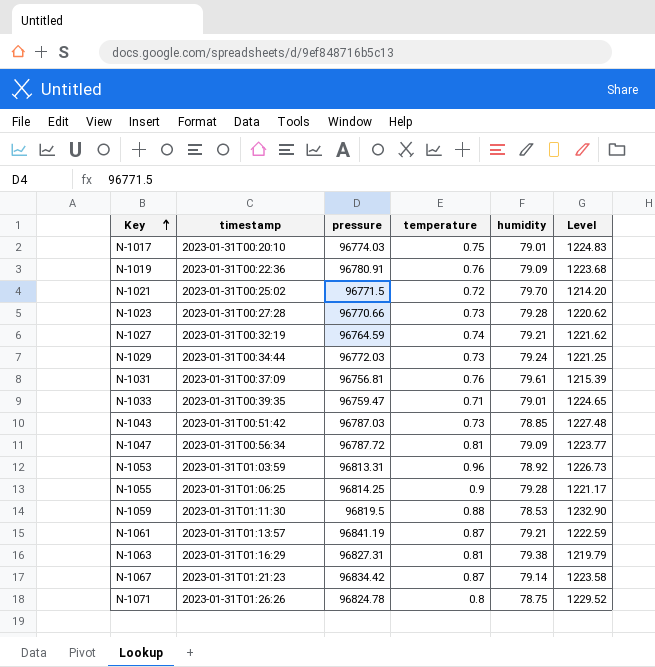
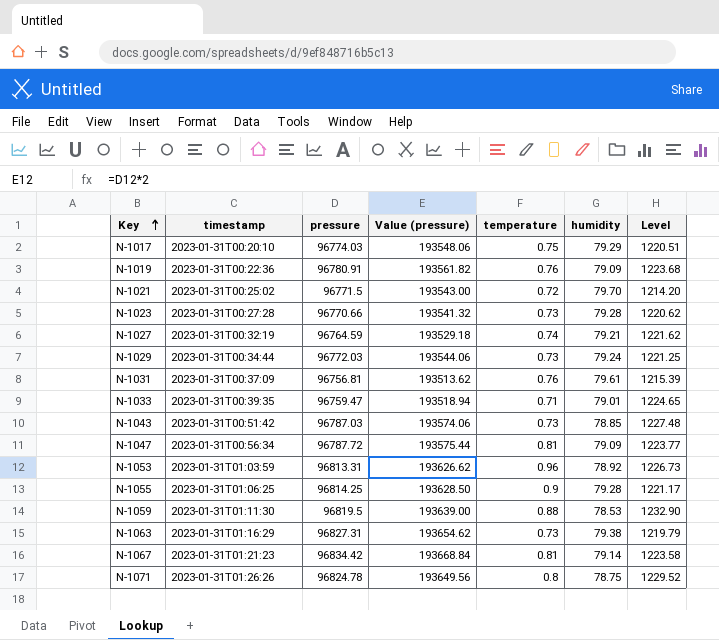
column Value (pressure) | formula: none -> [pressure] * 2
row N-1061: 2023-01-31T01:13:57 | 96841.19 | 0.87 | 79.21 | 1222.59 -> none
N-1017 | humidity: 79.01 -> 79.29
N-1017 | Level: 1224.83 -> 1220.51
N-1063 | temperature: 0.81 -> 0.73
N-1067 | temperature: 0.87 -> 0.81

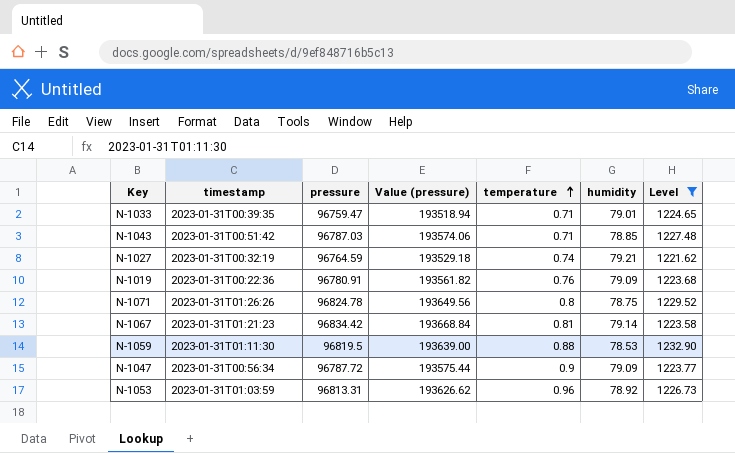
filter: none -> Level >= 1221.62
row order: Key ascending -> temperature ascending
N-1043 | temperature: 0.73 -> 0.71
N-1047 | temperature: 0.81 -> 0.9

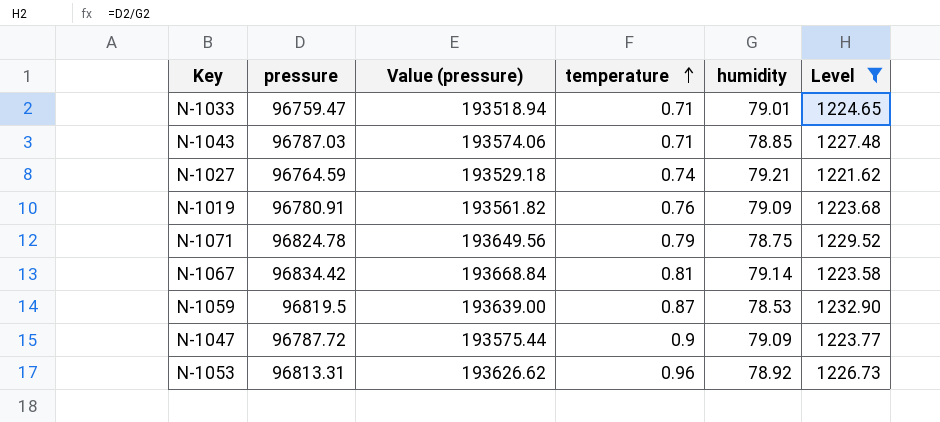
column timestamp | position: 2 -> none
N-1071 | temperature: 0.8 -> 0.79
N-1059 | temperature: 0.88 -> 0.87

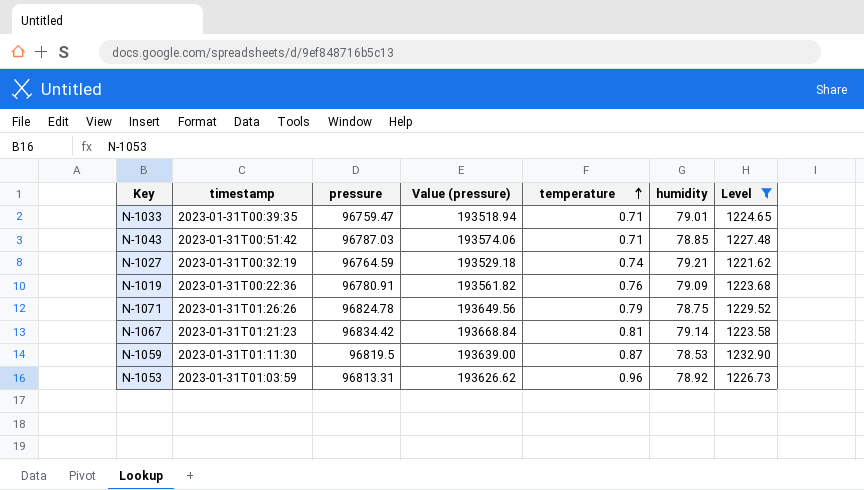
column timestamp | position: none -> 2
row N-1047: 96787.72 | 193575.44 | 0.9 | 79.09 | 1223.77 -> none

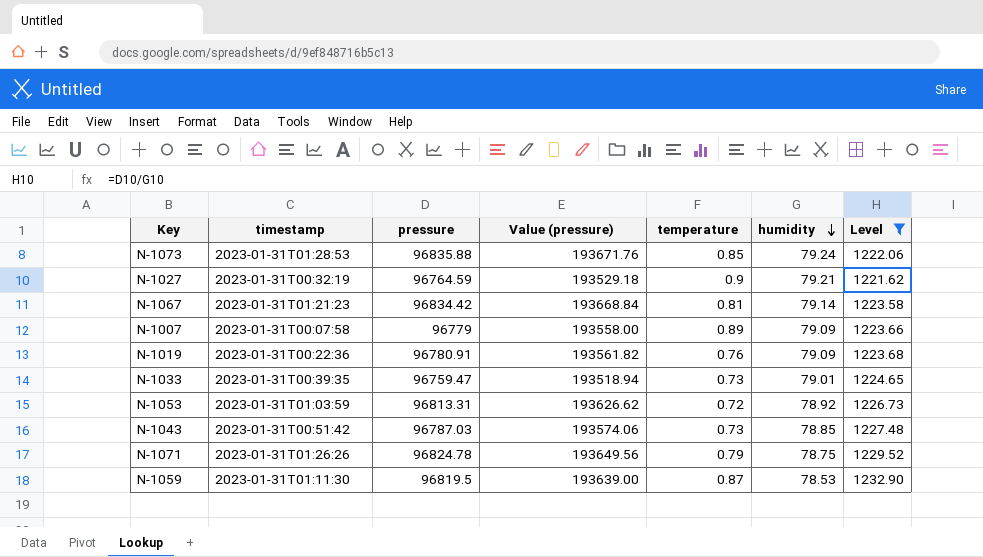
row order: temperature ascending -> humidity descending
row N-1073: none -> 2023-01-31T01:28:53 | 96835.88 | 193671.76 | 0.85 | 79.24 | 1222.06
N-1027 | temperature: 0.74 -> 0.9
row N-1007: none -> 2023-01-31T00:07:58 | 96779 | 193558.00 | 0.89 | 79.09 | 1223.66
N-1033 | temperature: 0.71 -> 0.73
N-1053 | temperature: 0.96 -> 0.72
N-1043 | temperature: 0.71 -> 0.73

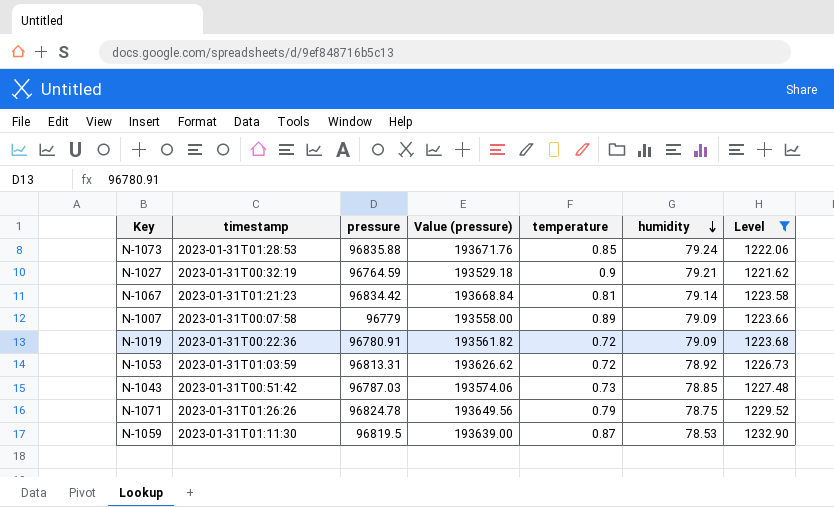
row N-1033: 2023-01-31T00:39:35 | 96759.47 | 193518.94 | 0.73 | 79.01 | 1224.65 -> none
N-1019 | temperature: 0.76 -> 0.72

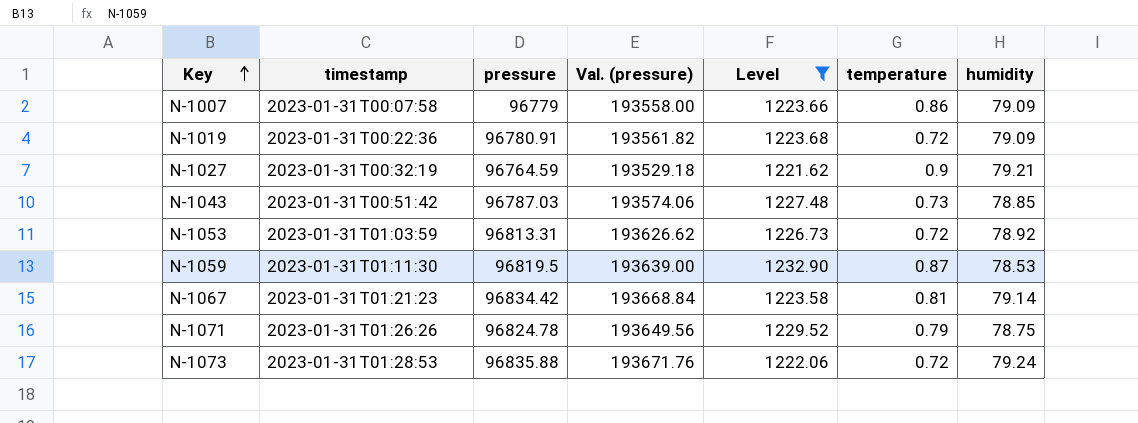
row order: humidity descending -> Key ascending
column name: Value (pressure) -> Val. (pressure)
column Level | position: 7 -> 5
N-1007 | temperature: 0.89 -> 0.86
N-1073 | temperature: 0.85 -> 0.72

